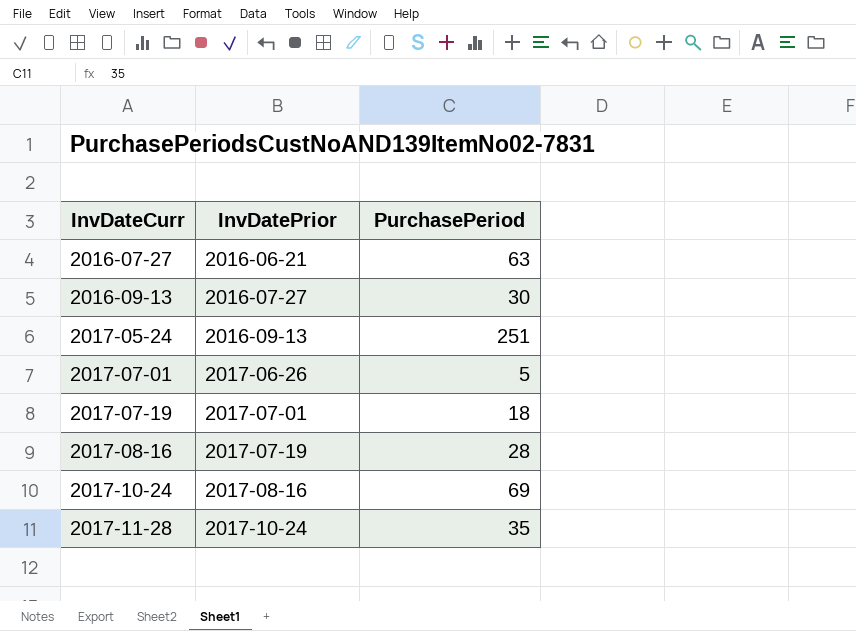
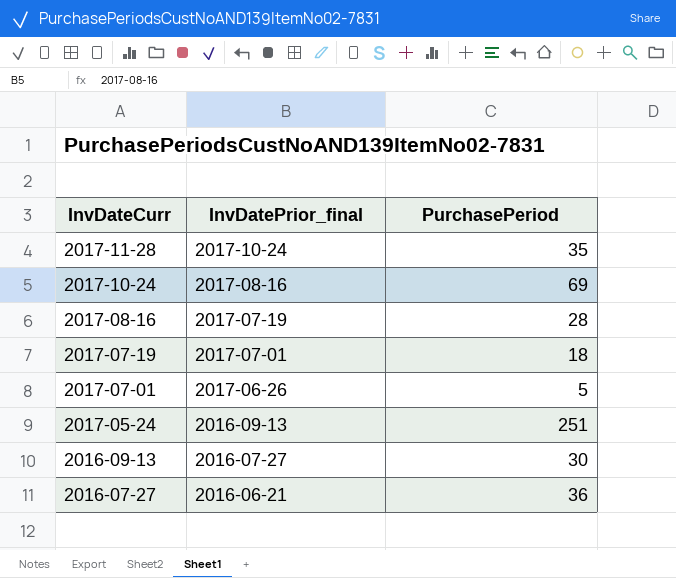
row order: InvDateCurr ascending -> InvDateCurr descending
column name: InvDatePrior -> InvDatePrior_final
2016-07-27 | PurchasePeriod: 63 -> 36

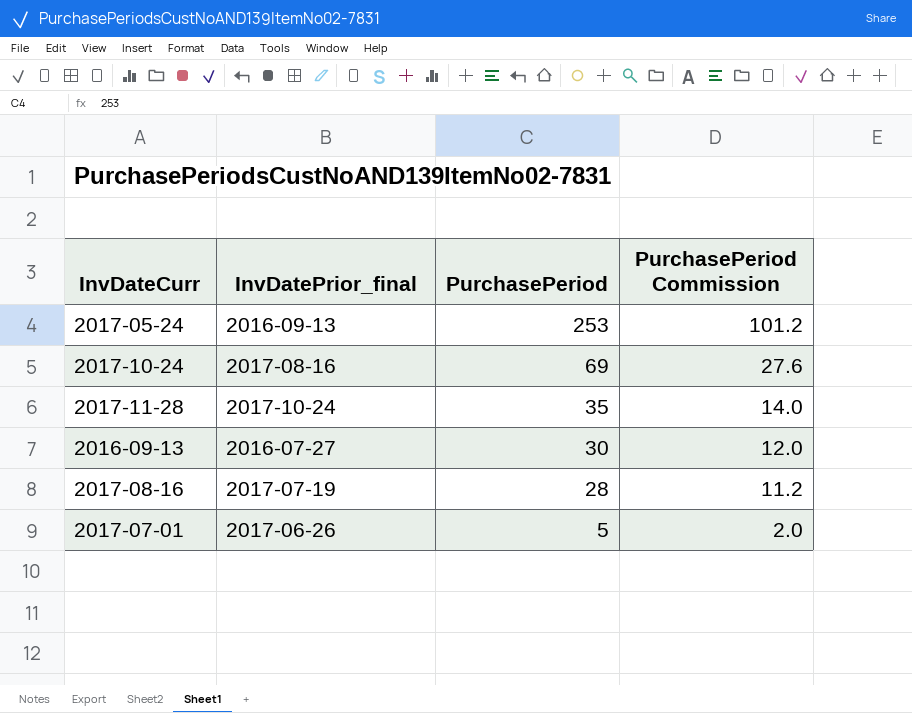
row order: InvDateCurr descending -> PurchasePeriod descending
column PurchasePeriod Commission | formula: none -> [PurchasePeriod] * 0.4
row 2017-07-19: 2017-07-01 | 18 -> none
row 2016-07-27: 2016-06-21 | 36 -> none
2017-05-24 | PurchasePeriod: 251 -> 253

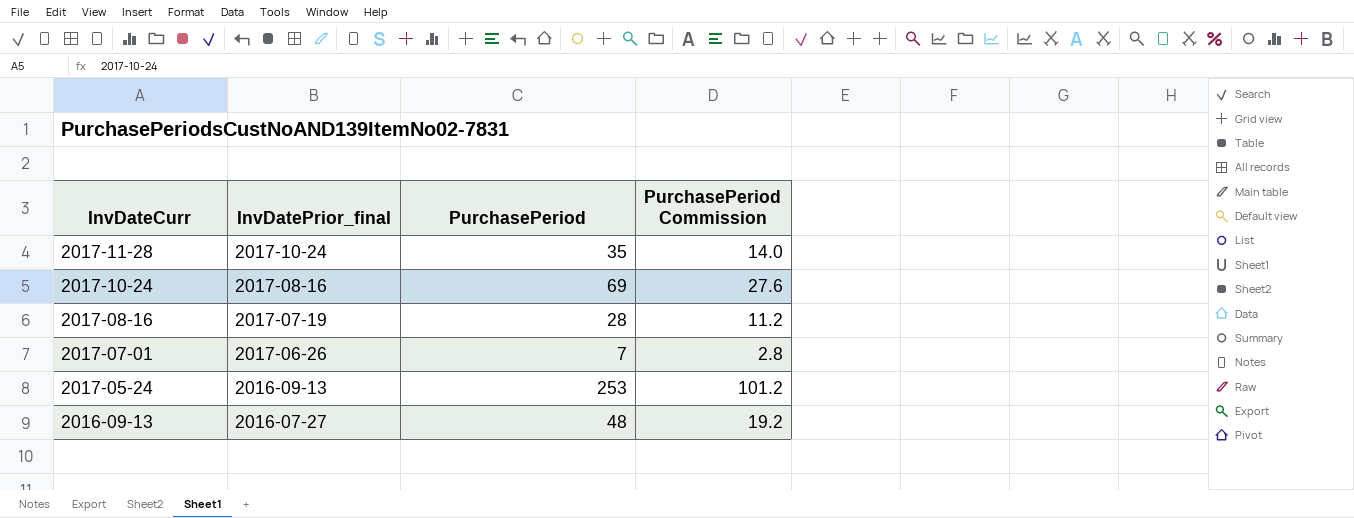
row order: PurchasePeriod descending -> InvDateCurr descending
2017-07-01 | PurchasePeriod: 5 -> 7
2017-07-01 | PurchasePeriod Commission: 2.0 -> 2.8
2016-09-13 | PurchasePeriod: 30 -> 48
2016-09-13 | PurchasePeriod Commission: 12.0 -> 19.2

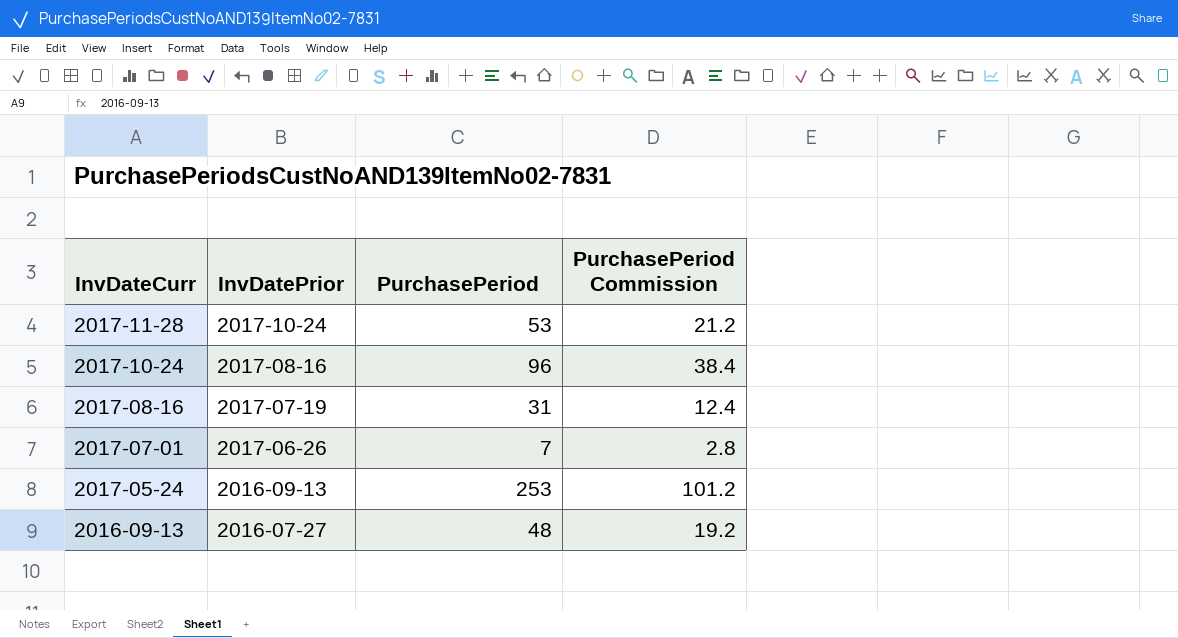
column name: InvDatePrior_final -> InvDatePrior
2017-11-28 | PurchasePeriod: 35 -> 53
2017-11-28 | PurchasePeriod Commission: 14.0 -> 21.2
2017-10-24 | PurchasePeriod: 69 -> 96
2017-10-24 | PurchasePeriod Commission: 27.6 -> 38.4
2017-08-16 | PurchasePeriod: 28 -> 31
2017-08-16 | PurchasePeriod Commission: 11.2 -> 12.4

